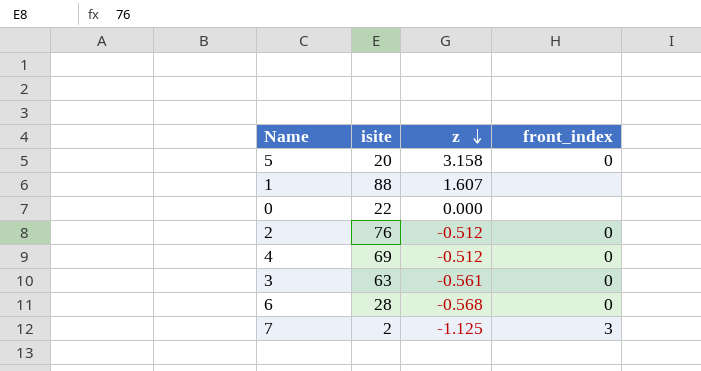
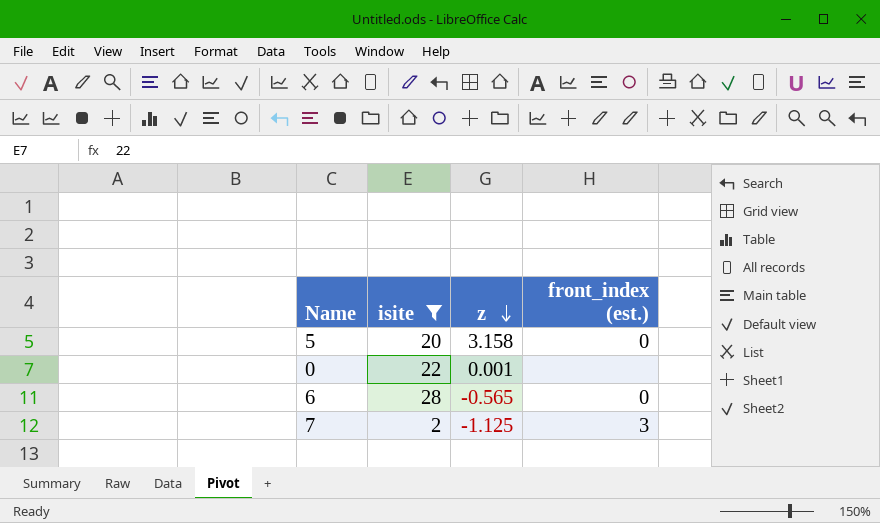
filter: none -> isite <= 28
column name: front_index -> front_index (est.)
0 | z: 0.000 -> 0.001
6 | z: -0.568 -> -0.565

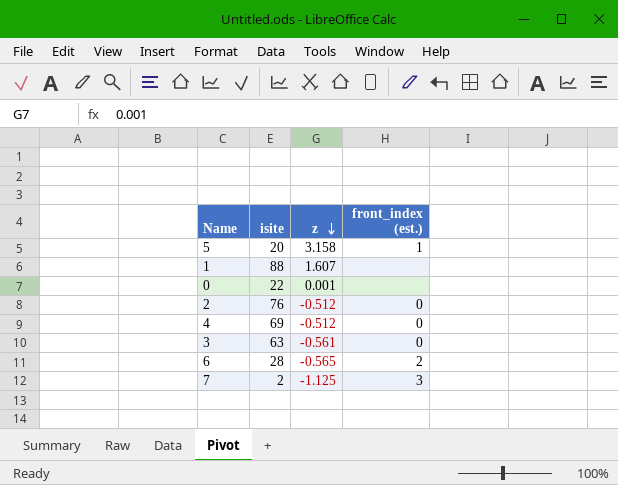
filter: isite <= 28 -> none
5 | front_index (est.): 0 -> 1
6 | front_index (est.): 0 -> 2

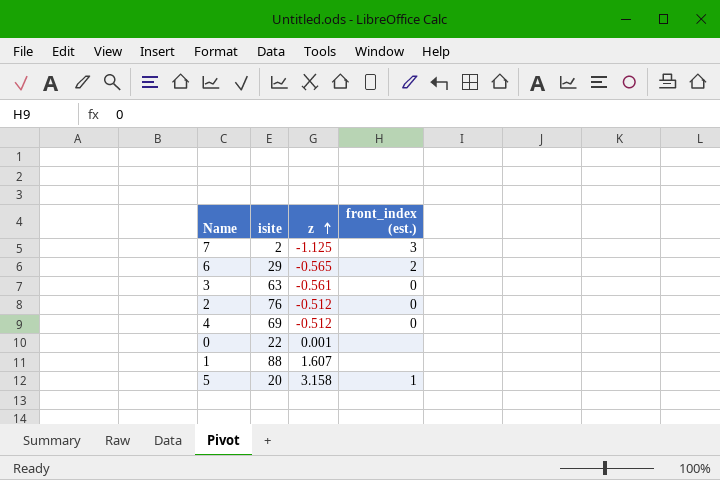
row order: z descending -> z ascending
6 | isite: 28 -> 29

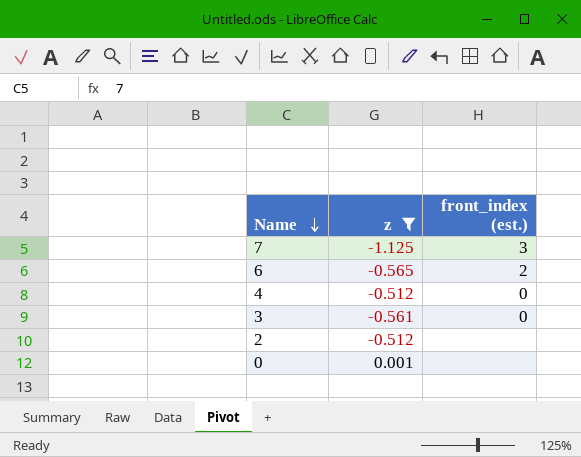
filter: none -> z <= 0.001
row order: z ascending -> Name descending
column isite | position: 2 -> none
2 | front_index (est.): 0 -> none

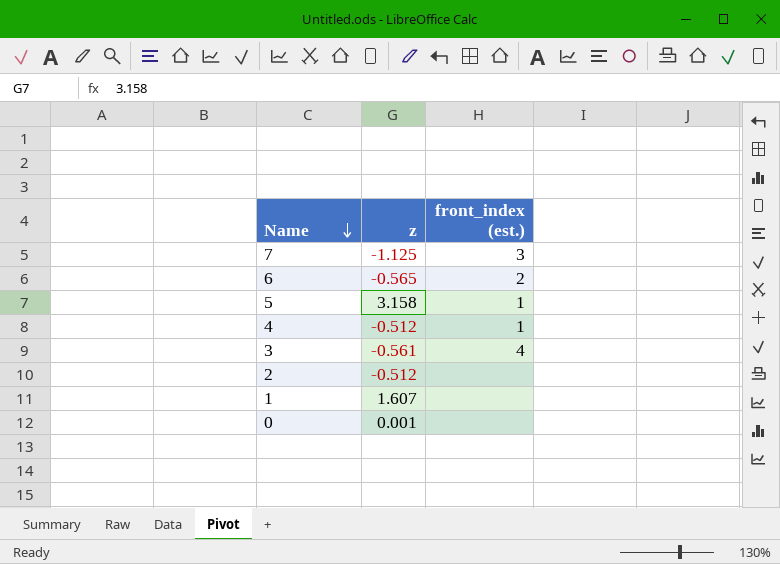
filter: z <= 0.001 -> none
4 | front_index (est.): 0 -> 1
3 | front_index (est.): 0 -> 4

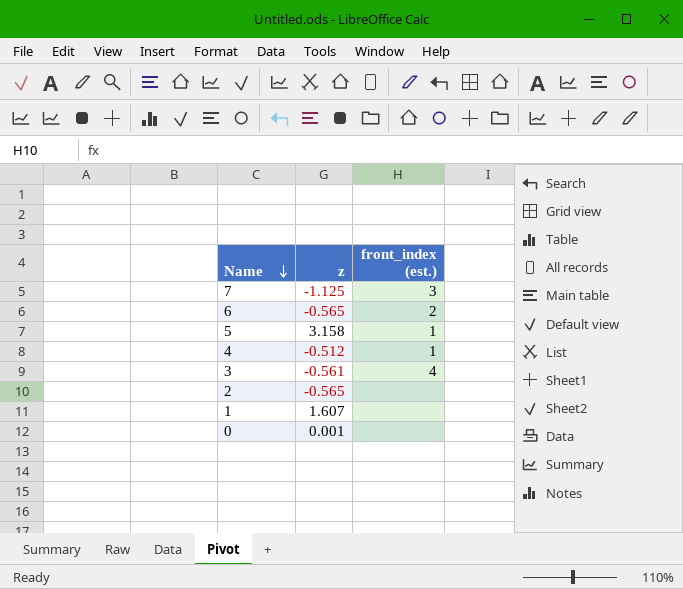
2 | z: -0.512 -> -0.565

